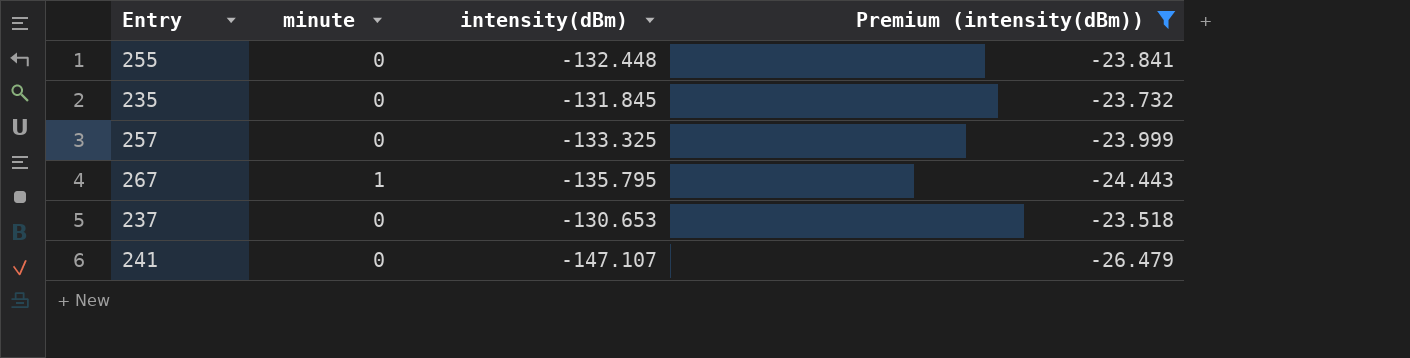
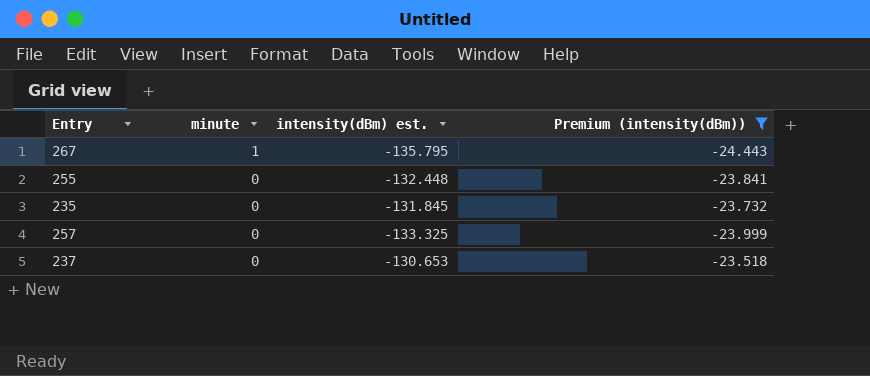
row order: none -> minute descending
column name: intensity(dBm) -> intensity(dBm) est.
row 241: 0 | -147.107 | -26.479 -> none

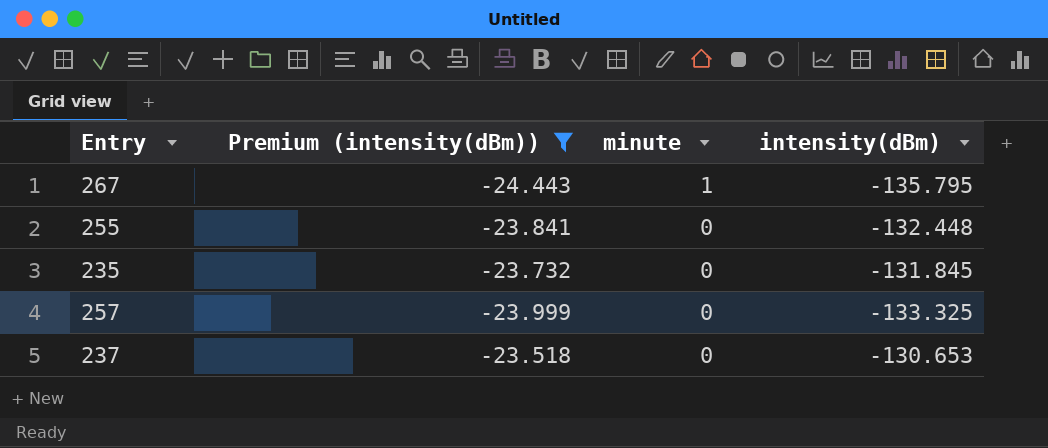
column Premium (intensity(dBm)) | position: 4 -> 2
column name: intensity(dBm) est. -> intensity(dBm)

